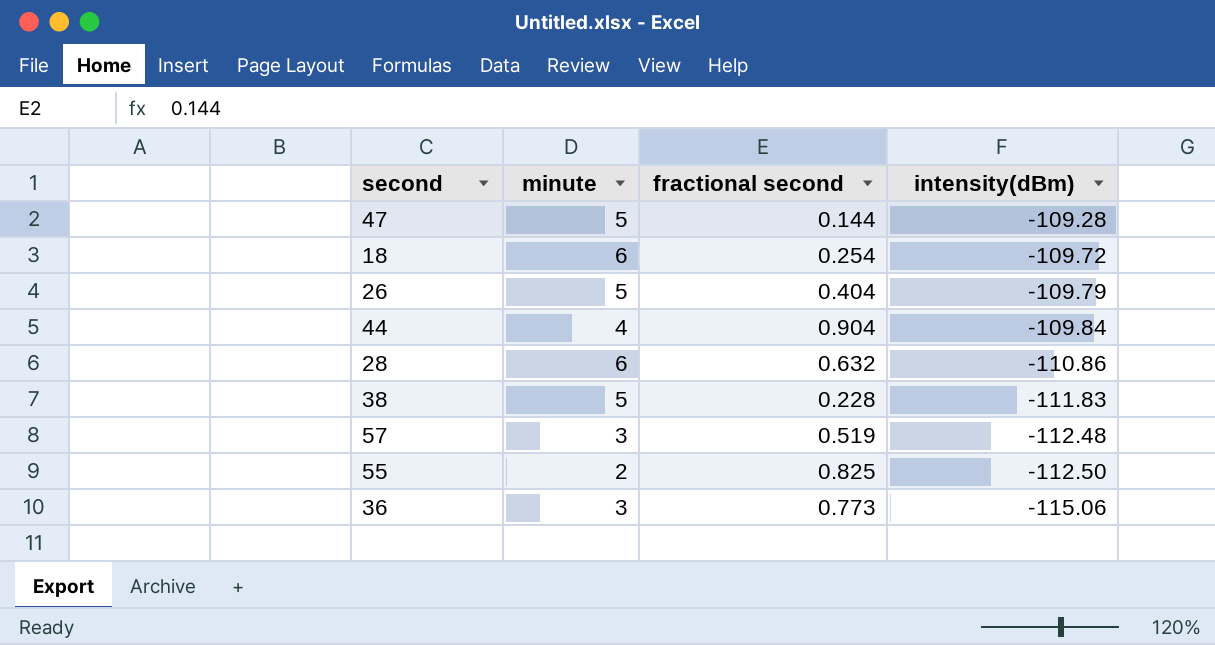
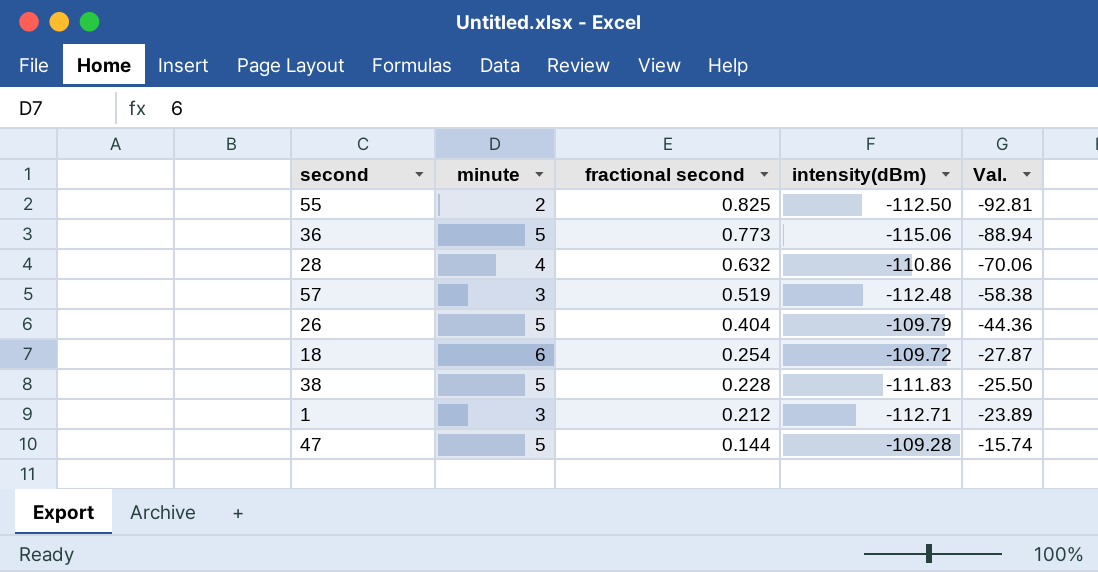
row order: intensity(dBm) descending -> fractional second descending
column Val. | formula: none -> [fractional second] * [intensity(dBm)]
row 44: 4 | 0.904 | -109.84 -> none
36 | minute: 3 -> 5
28 | minute: 6 -> 4
row 1: none -> 3 | 0.212 | -112.71 | -23.89

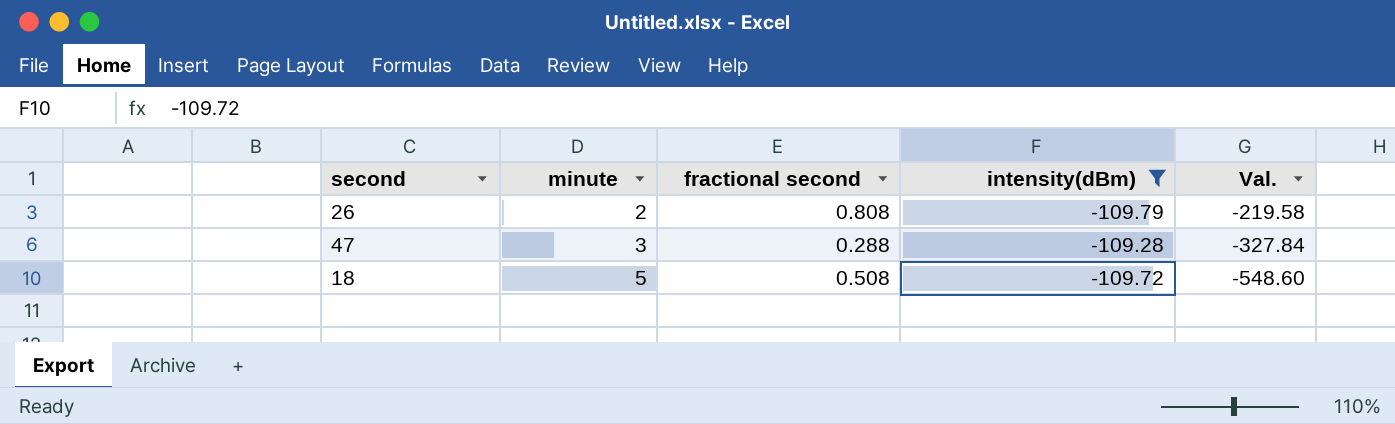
filter: none -> intensity(dBm) >= -109.79
row order: fractional second descending -> minute ascending
column Val. | formula: [fractional second] * [intensity(dBm)] -> [minute] * [intensity(dBm)]
26 | minute: 5 -> 2
26 | fractional second: 0.404 -> 0.808
47 | minute: 5 -> 3
47 | fractional second: 0.144 -> 0.288
18 | minute: 6 -> 5
18 | fractional second: 0.254 -> 0.508

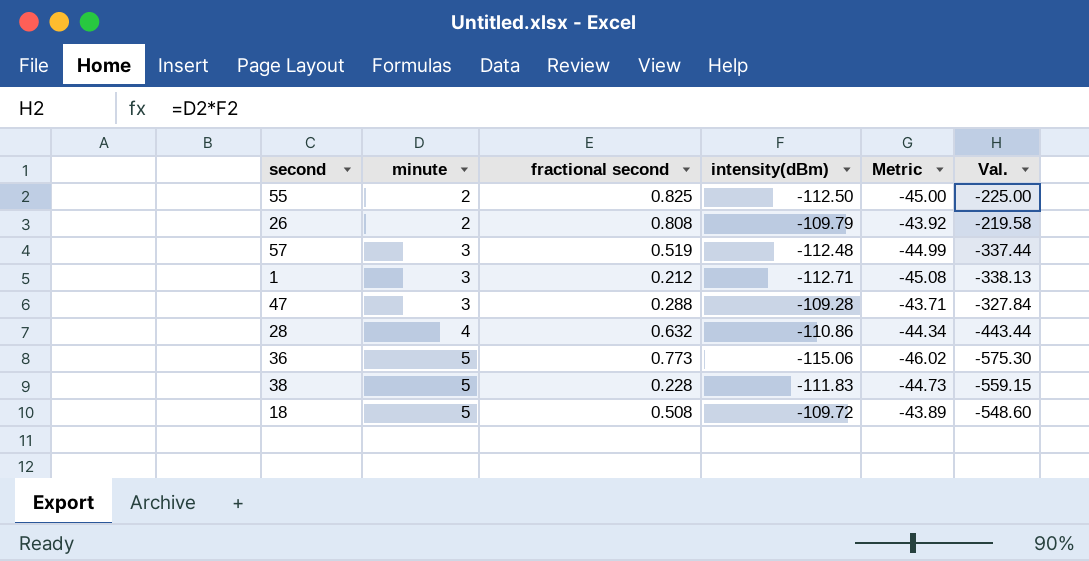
filter: intensity(dBm) >= -109.79 -> none
column Metric | formula: none -> [intensity(dBm)] * 0.4

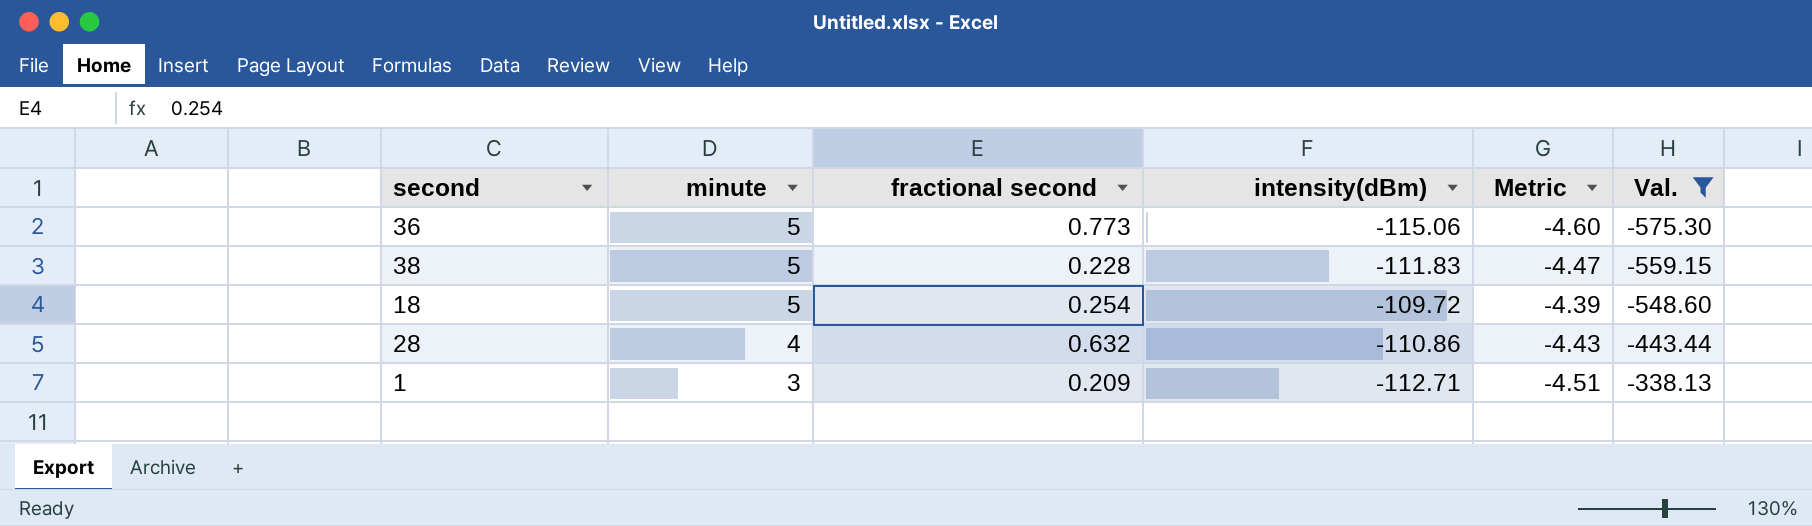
filter: none -> Val. <= -338.13
row order: minute ascending -> minute descending
column Metric | formula: [intensity(dBm)] * 0.4 -> [intensity(dBm)] * 0.04
18 | fractional second: 0.508 -> 0.254
1 | fractional second: 0.212 -> 0.209

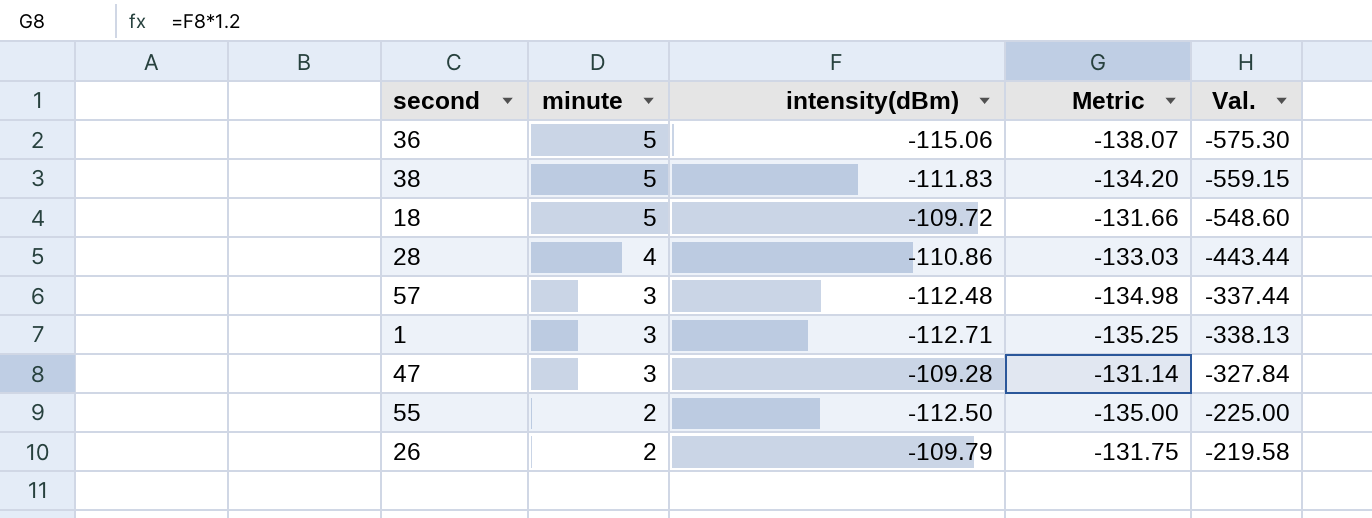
filter: Val. <= -338.13 -> none
column fractional second | position: 3 -> none
column Metric | formula: [intensity(dBm)] * 0.04 -> [intensity(dBm)] * 1.2

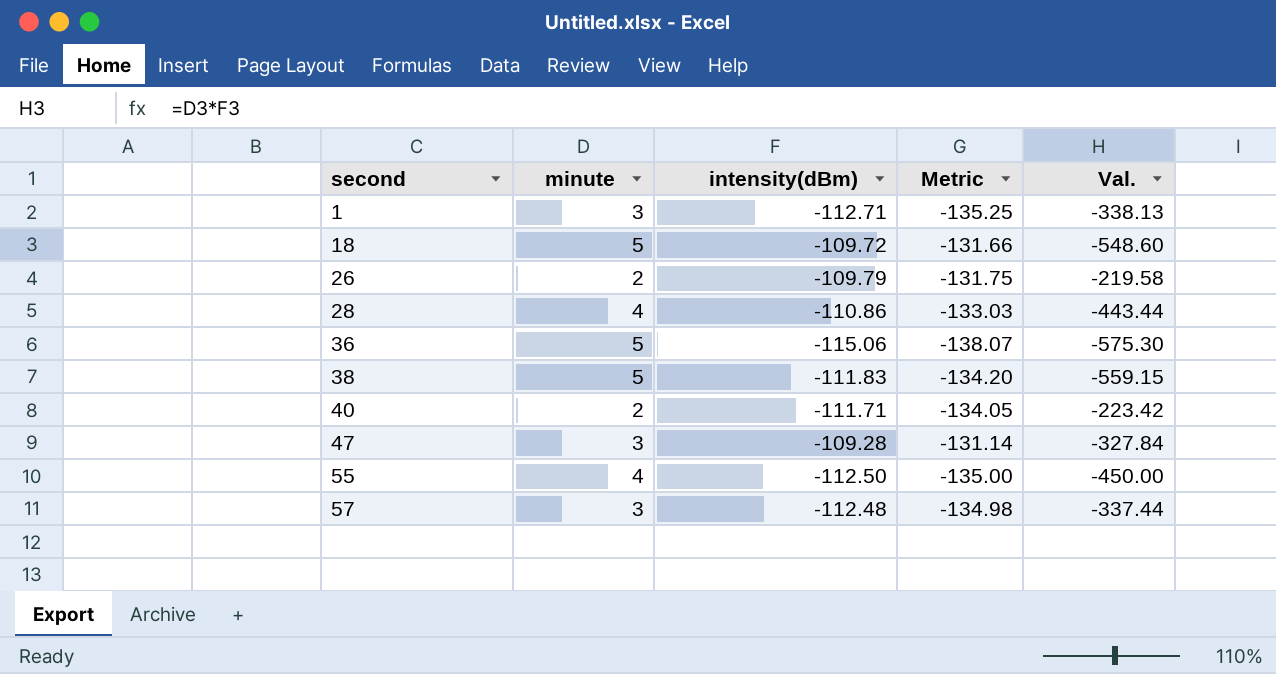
row order: minute descending -> second ascending
row 40: none -> 2 | -111.71 | -134.05 | -223.42
55 | minute: 2 -> 4
55 | Val.: -225.00 -> -450.00

